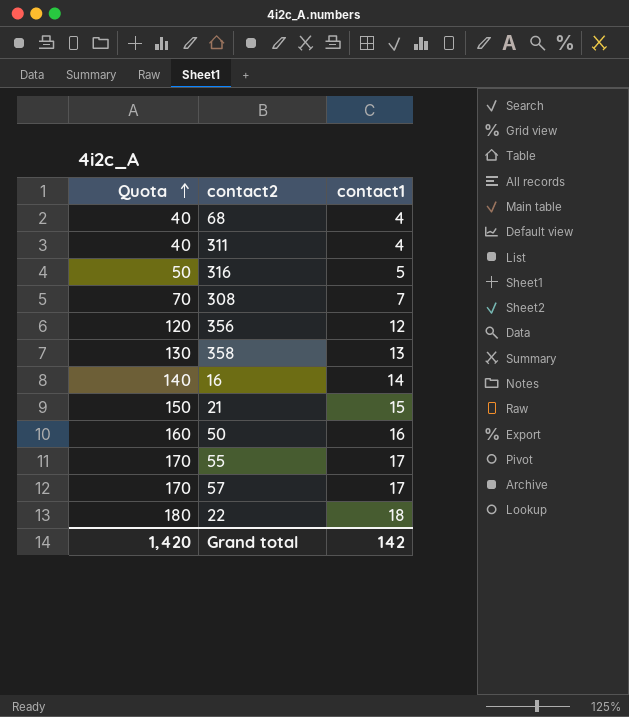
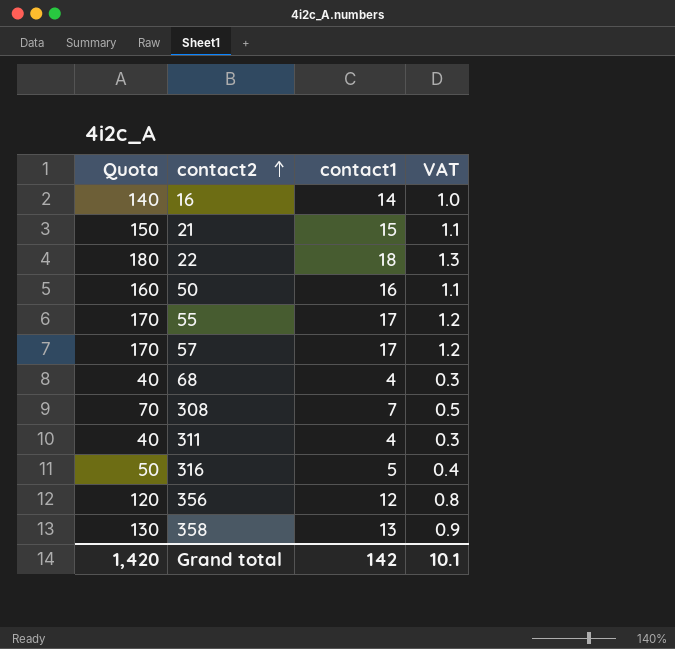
row order: Quota ascending -> contact2 ascending
column VAT | formula: none -> [contact1] * 0.07

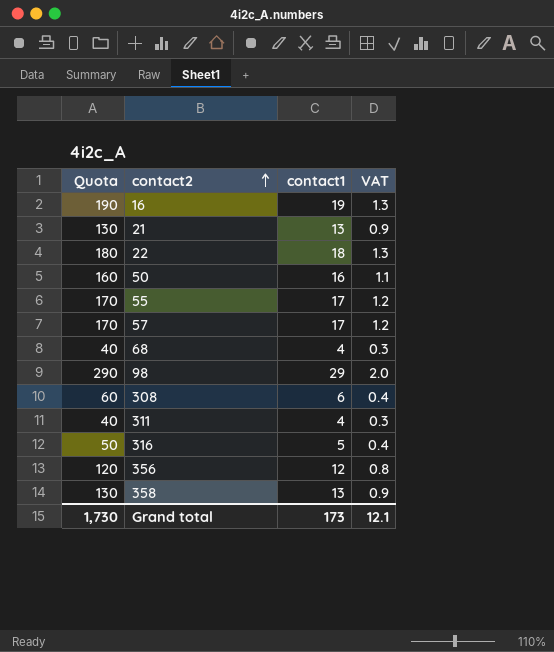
16 | Quota: 140 -> 190
16 | contact1: 14 -> 19
16 | VAT: 1.0 -> 1.3
21 | Quota: 150 -> 130
21 | contact1: 15 -> 13
21 | VAT: 1.1 -> 0.9
row 98: none -> 290 | 29 | 2.0
308 | Quota: 70 -> 60
308 | contact1: 7 -> 6
308 | VAT: 0.5 -> 0.4
Grand total | Quota: 1,420 -> 1,730
Grand total | contact1: 142 -> 173
Grand total | VAT: 10.1 -> 12.1

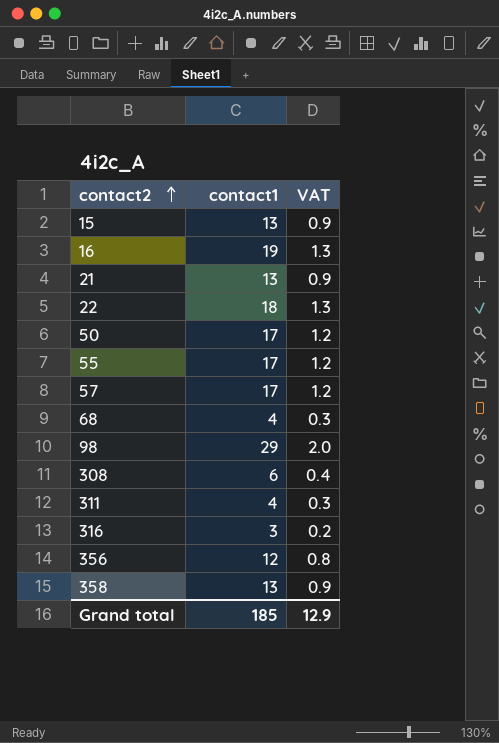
column Quota | formula: [contact1] * 10 -> none
row 15: none -> 13 | 0.9
50 | contact1: 16 -> 17
50 | VAT: 1.1 -> 1.2
316 | contact1: 5 -> 3
316 | VAT: 0.4 -> 0.2
Grand total | contact1: 173 -> 185
Grand total | VAT: 12.1 -> 12.9

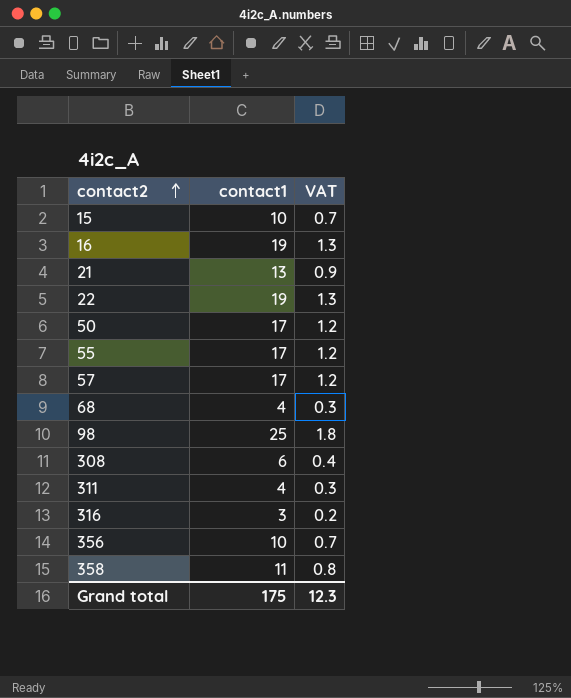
15 | contact1: 13 -> 10
15 | VAT: 0.9 -> 0.7
22 | contact1: 18 -> 19
98 | contact1: 29 -> 25
98 | VAT: 2.0 -> 1.8
356 | contact1: 12 -> 10
356 | VAT: 0.8 -> 0.7
358 | contact1: 13 -> 11
358 | VAT: 0.9 -> 0.8
Grand total | contact1: 185 -> 175
Grand total | VAT: 12.9 -> 12.3

